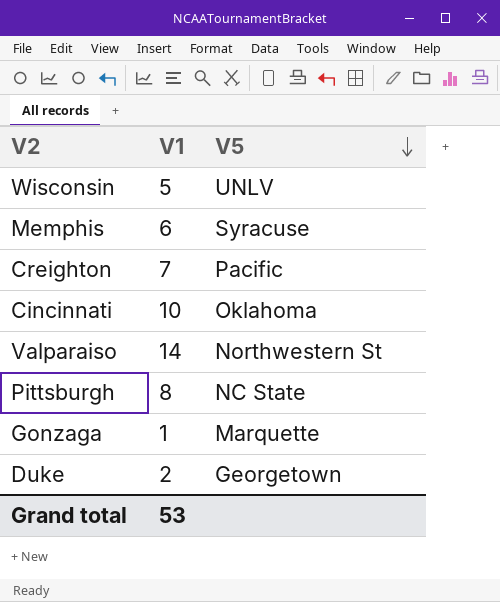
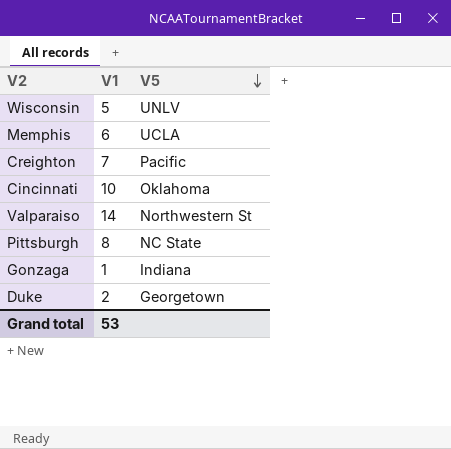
Memphis | V5: Syracuse -> UCLA
Gonzaga | V5: Marquette -> Indiana

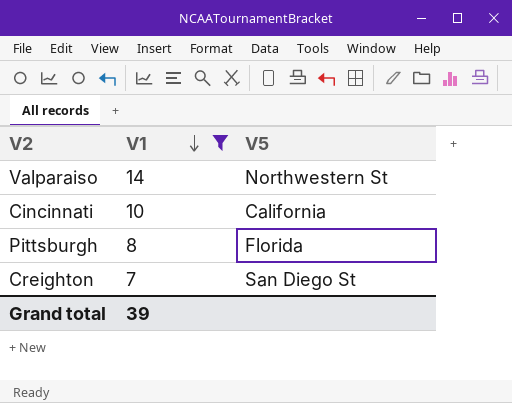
filter: none -> V1 >= 7
row order: V5 descending -> V1 descending
Cincinnati | V5: Oklahoma -> California
Pittsburgh | V5: NC State -> Florida
Creighton | V5: Pacific -> San Diego St
Grand total | V1: 53 -> 39

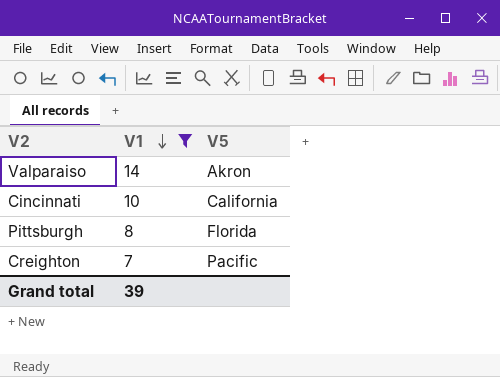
Valparaiso | V5: Northwestern St -> Akron
Creighton | V5: San Diego St -> Pacific

